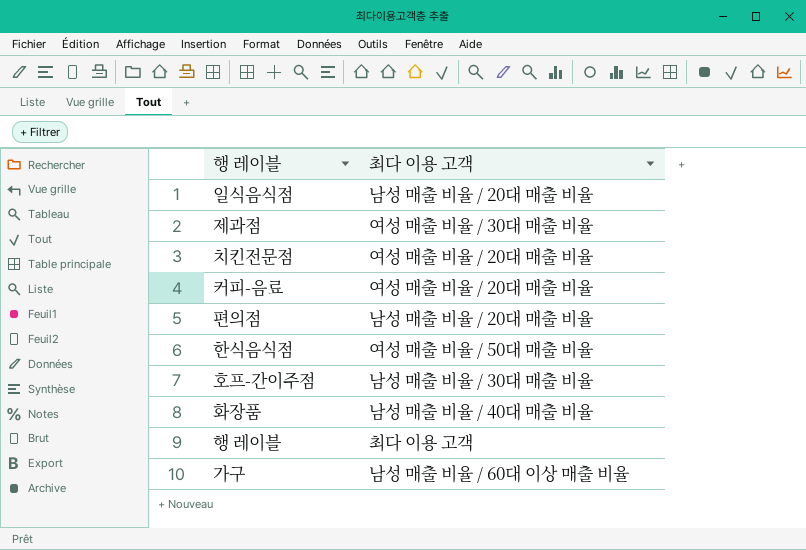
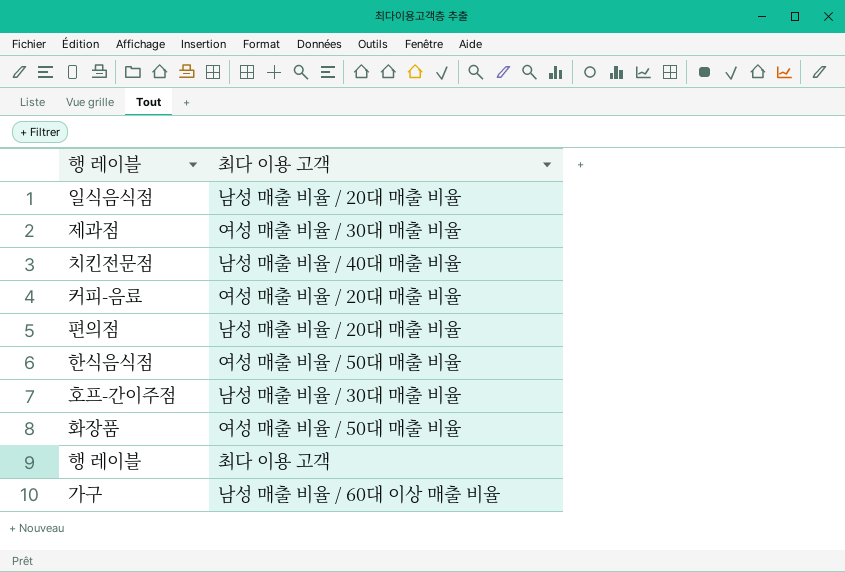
치킨전문점 | 최다 이용 고객: 여성 매출 비율 / 20대 매출 비율 -> 남성 매출 비율 / 40대 매출 비율
화장품 | 최다 이용 고객: 남성 매출 비율 / 40대 매출 비율 -> 여성 매출 비율 / 50대 매출 비율

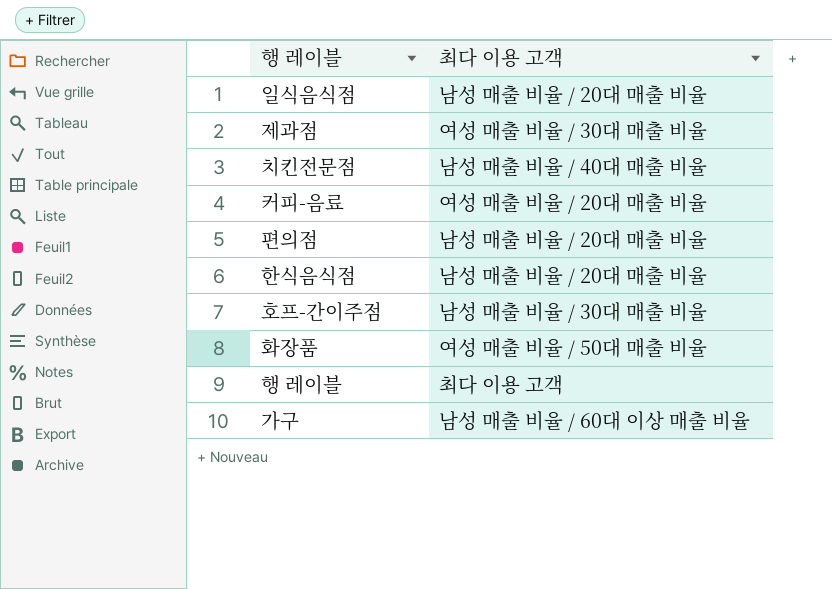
한식음식점 | 최다 이용 고객: 여성 매출 비율 / 50대 매출 비율 -> 남성 매출 비율 / 20대 매출 비율

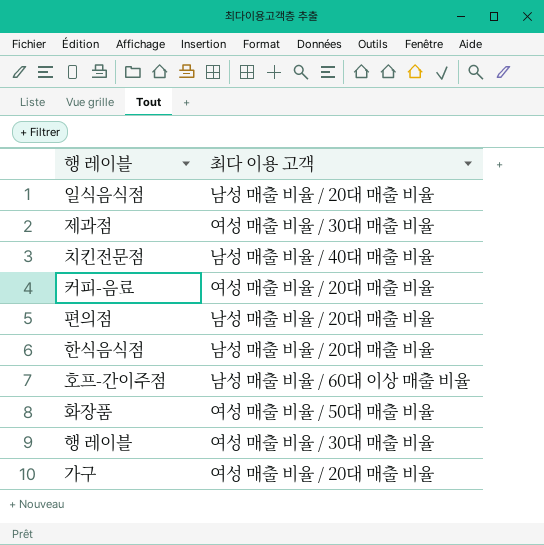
호프-간이주점 | 최다 이용 고객: 남성 매출 비율 / 30대 매출 비율 -> 남성 매출 비율 / 60대 이상 매출 비율
행 레이블 | 최다 이용 고객: 최다 이용 고객 -> 여성 매출 비율 / 30대 매출 비율
가구 | 최다 이용 고객: 남성 매출 비율 / 60대 이상 매출 비율 -> 여성 매출 비율 / 20대 매출 비율

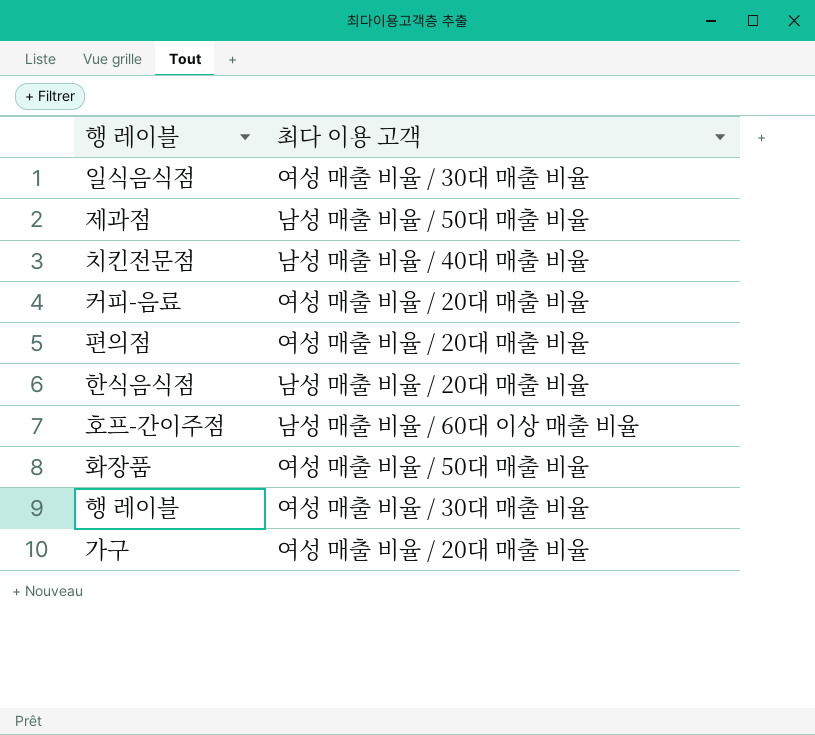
일식음식점 | 최다 이용 고객: 남성 매출 비율 / 20대 매출 비율 -> 여성 매출 비율 / 30대 매출 비율
제과점 | 최다 이용 고객: 여성 매출 비율 / 30대 매출 비율 -> 남성 매출 비율 / 50대 매출 비율
편의점 | 최다 이용 고객: 남성 매출 비율 / 20대 매출 비율 -> 여성 매출 비율 / 20대 매출 비율

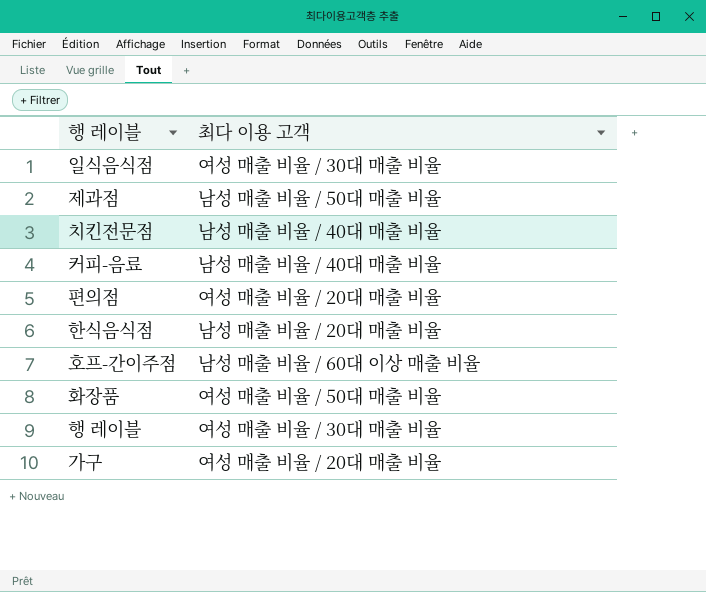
커피-음료 | 최다 이용 고객: 여성 매출 비율 / 20대 매출 비율 -> 남성 매출 비율 / 40대 매출 비율

